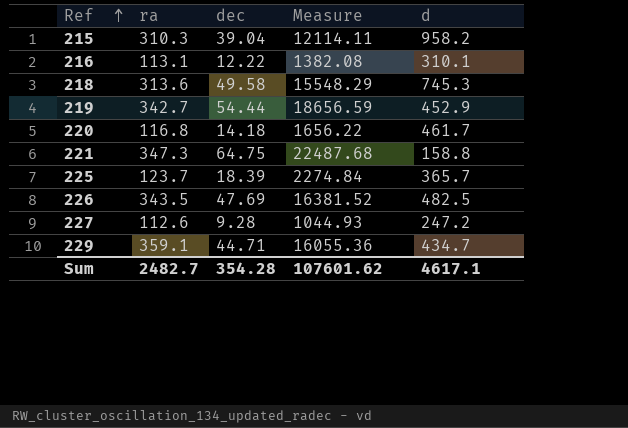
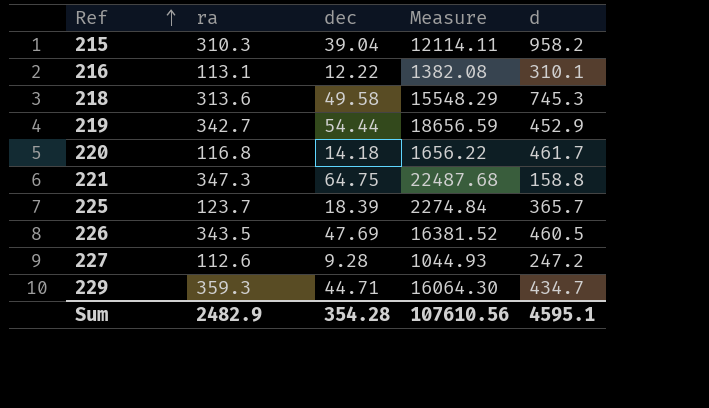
226 | d: 482.5 -> 460.5
229 | ra: 359.1 -> 359.3
229 | Measure: 16055.36 -> 16064.30
Sum | ra: 2482.7 -> 2482.9
Sum | Measure: 107601.62 -> 107610.56
Sum | d: 4617.1 -> 4595.1

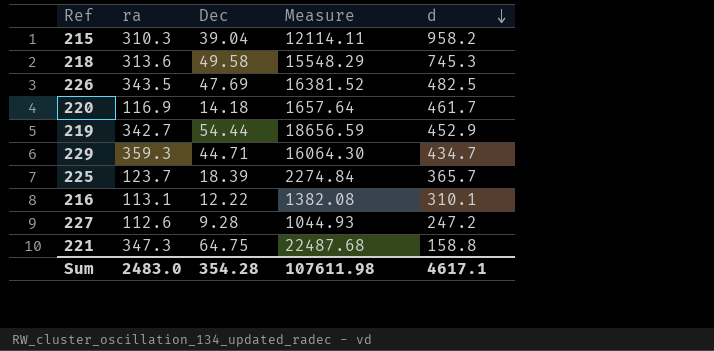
row order: Ref ascending -> d descending
column name: dec -> Dec
226 | d: 460.5 -> 482.5
220 | ra: 116.8 -> 116.9
220 | Measure: 1656.22 -> 1657.64
Sum | ra: 2482.9 -> 2483.0
Sum | Measure: 107610.56 -> 107611.98
Sum | d: 4595.1 -> 4617.1

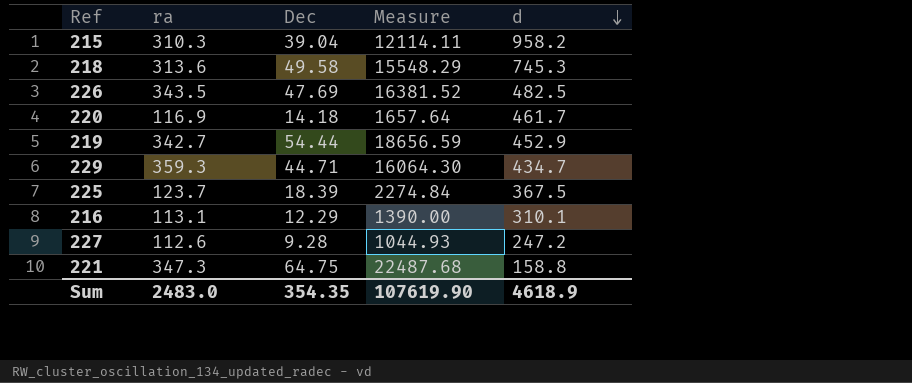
225 | d: 365.7 -> 367.5
216 | Dec: 12.22 -> 12.29
216 | Measure: 1382.08 -> 1390.00
Sum | Dec: 354.28 -> 354.35
Sum | Measure: 107611.98 -> 107619.90
Sum | d: 4617.1 -> 4618.9

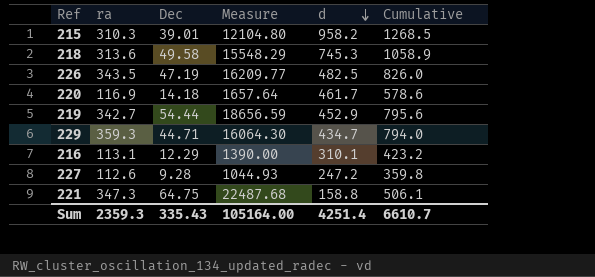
column Cumulative | formula: none -> [ra] + [d]
row 225: 123.7 | 18.39 | 2274.84 | 367.5 -> none
215 | Dec: 39.04 -> 39.01
215 | Measure: 12114.11 -> 12104.80
226 | Dec: 47.69 -> 47.19
226 | Measure: 16381.52 -> 16209.77
Sum | ra: 2483.0 -> 2359.3
Sum | Dec: 354.35 -> 335.43
Sum | Measure: 107619.90 -> 105164.00
Sum | d: 4618.9 -> 4251.4

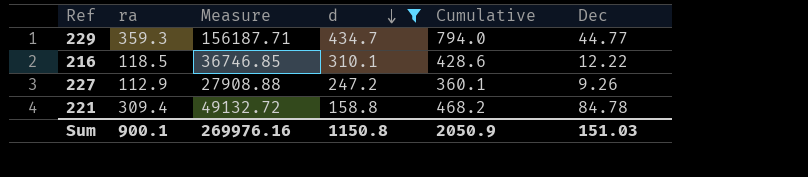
filter: none -> d <= 434.7
column Measure | formula: [ra] * [Dec] -> [ra] * [d]
column Dec | position: 3 -> 6
229 | Dec: 44.71 -> 44.77
216 | ra: 113.1 -> 118.5
216 | Cumulative: 423.2 -> 428.6
216 | Dec: 12.29 -> 12.22
227 | ra: 112.6 -> 112.9
227 | Cumulative: 359.8 -> 360.1
227 | Dec: 9.28 -> 9.26
221 | ra: 347.3 -> 309.4
221 | Cumulative: 506.1 -> 468.2
221 | Dec: 64.75 -> 84.78
Sum | ra: 2359.3 -> 900.1
Sum | Measure: 105164.00 -> 269976.16
Sum | d: 4251.4 -> 1150.8
Sum | Cumulative: 6610.7 -> 2050.9
Sum | Dec: 335.43 -> 151.03

